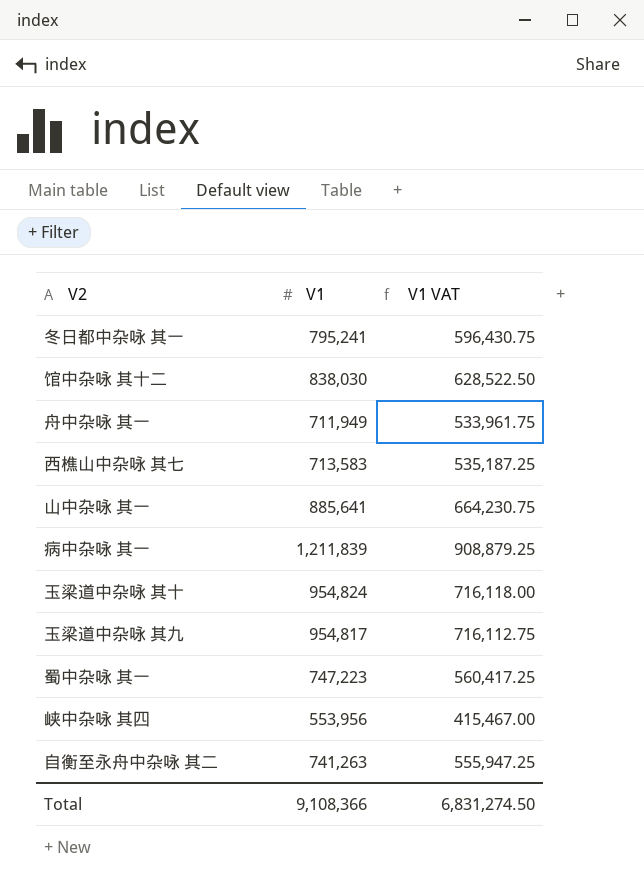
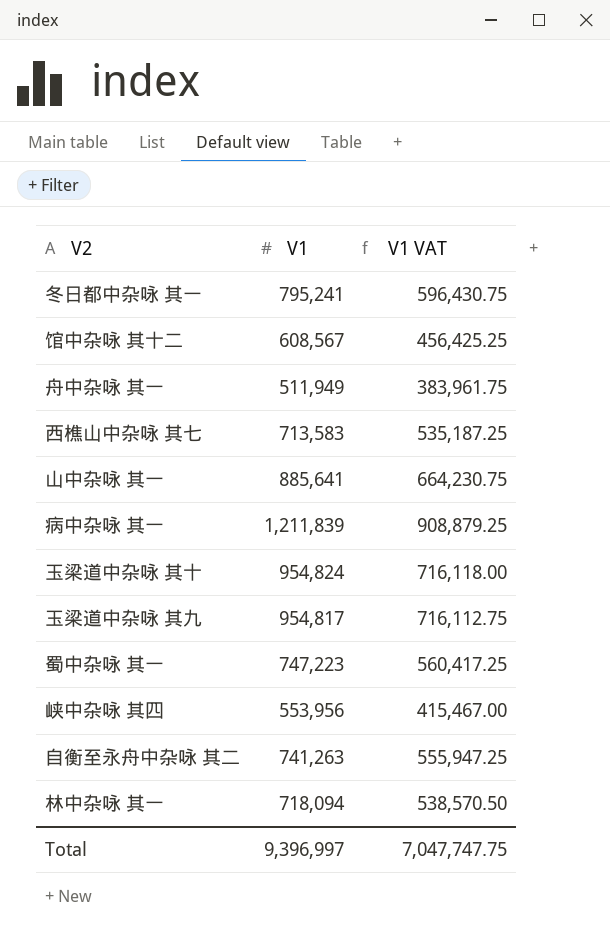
馆中杂咏 其十二 | V1: 838,030 -> 608,567
馆中杂咏 其十二 | V1 VAT: 628,522.50 -> 456,425.25
舟中杂咏 其一 | V1: 711,949 -> 511,949
舟中杂咏 其一 | V1 VAT: 533,961.75 -> 383,961.75
row 林中杂咏 其一: none -> 718,094 | 538,570.50
Total | V1: 9,108,366 -> 9,396,997
Total | V1 VAT: 6,831,274.50 -> 7,047,747.75

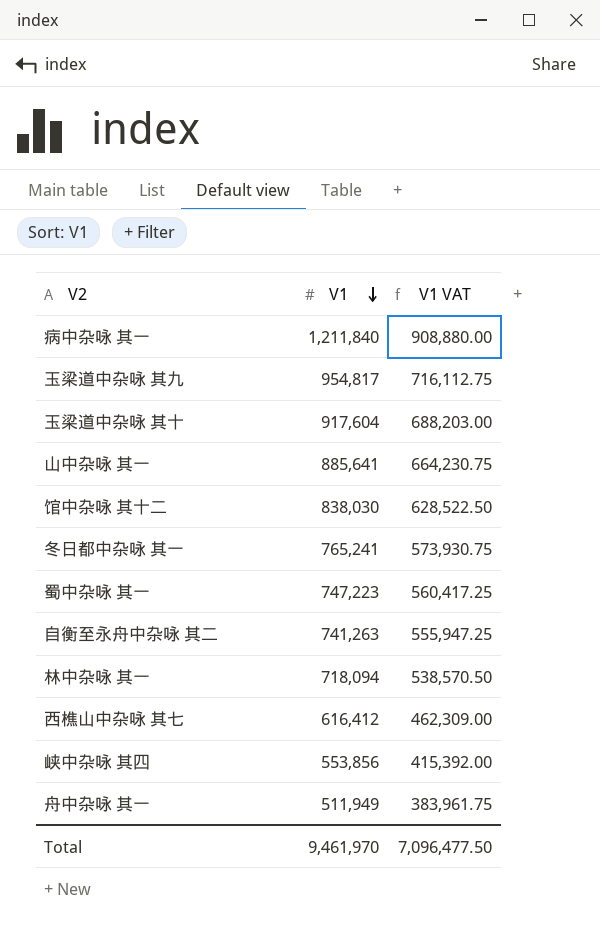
row order: none -> V1 descending
病中杂咏 其一 | V1: 1,211,839 -> 1,211,840
病中杂咏 其一 | V1 VAT: 908,879.25 -> 908,880.00
玉梁道中杂咏 其十 | V1: 954,824 -> 917,604
玉梁道中杂咏 其十 | V1 VAT: 716,118.00 -> 688,203.00
馆中杂咏 其十二 | V1: 608,567 -> 838,030
馆中杂咏 其十二 | V1 VAT: 456,425.25 -> 628,522.50
冬日都中杂咏 其一 | V1: 795,241 -> 765,241
冬日都中杂咏 其一 | V1 VAT: 596,430.75 -> 573,930.75
西樵山中杂咏 其七 | V1: 713,583 -> 616,412
西樵山中杂咏 其七 | V1 VAT: 535,187.25 -> 462,309.00
峡中杂咏 其四 | V1: 553,956 -> 553,856
峡中杂咏 其四 | V1 VAT: 415,467.00 -> 415,392.00
Total | V1: 9,396,997 -> 9,461,970
Total | V1 VAT: 7,047,747.75 -> 7,096,477.50

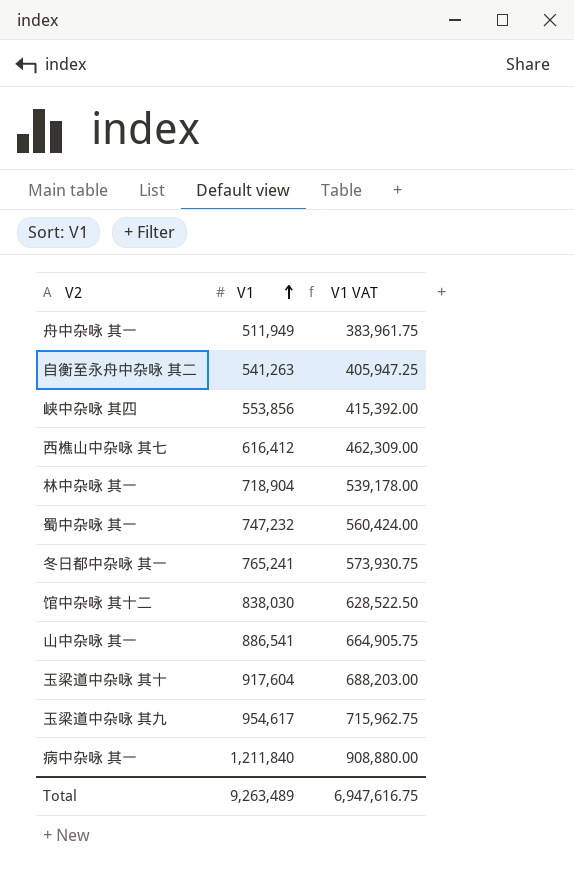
row order: V1 descending -> V1 ascending
自衡至永舟中杂咏 其二 | V1: 741,263 -> 541,263
自衡至永舟中杂咏 其二 | V1 VAT: 555,947.25 -> 405,947.25
林中杂咏 其一 | V1: 718,094 -> 718,904
林中杂咏 其一 | V1 VAT: 538,570.50 -> 539,178.00
蜀中杂咏 其一 | V1: 747,223 -> 747,232
蜀中杂咏 其一 | V1 VAT: 560,417.25 -> 560,424.00
山中杂咏 其一 | V1: 885,641 -> 886,541
山中杂咏 其一 | V1 VAT: 664,230.75 -> 664,905.75
玉梁道中杂咏 其九 | V1: 954,817 -> 954,617
玉梁道中杂咏 其九 | V1 VAT: 716,112.75 -> 715,962.75
Total | V1: 9,461,970 -> 9,263,489
Total | V1 VAT: 7,096,477.50 -> 6,947,616.75

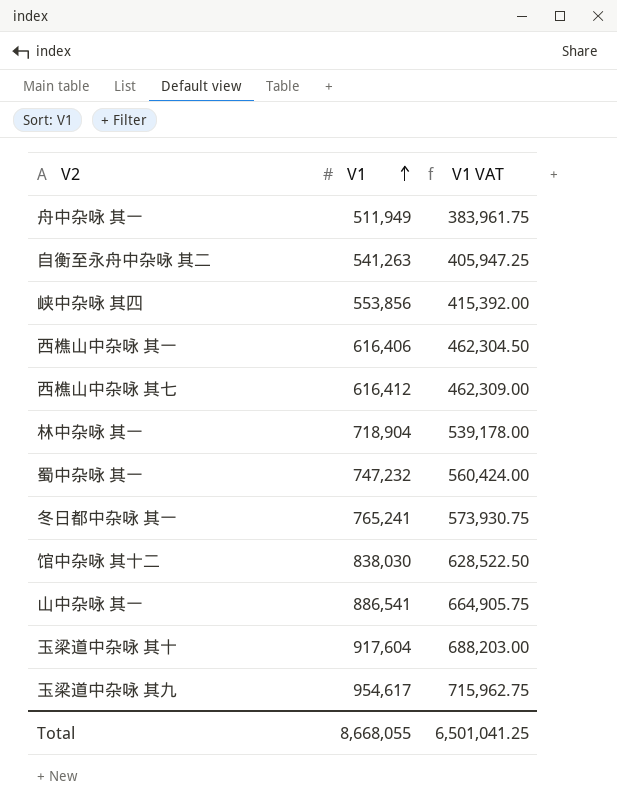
row 病中杂咏 其一: 1,211,840 | 908,880.00 -> none
row 西樵山中杂咏 其一: none -> 616,406 | 462,304.50
Total | V1: 9,263,489 -> 8,668,055
Total | V1 VAT: 6,947,616.75 -> 6,501,041.25

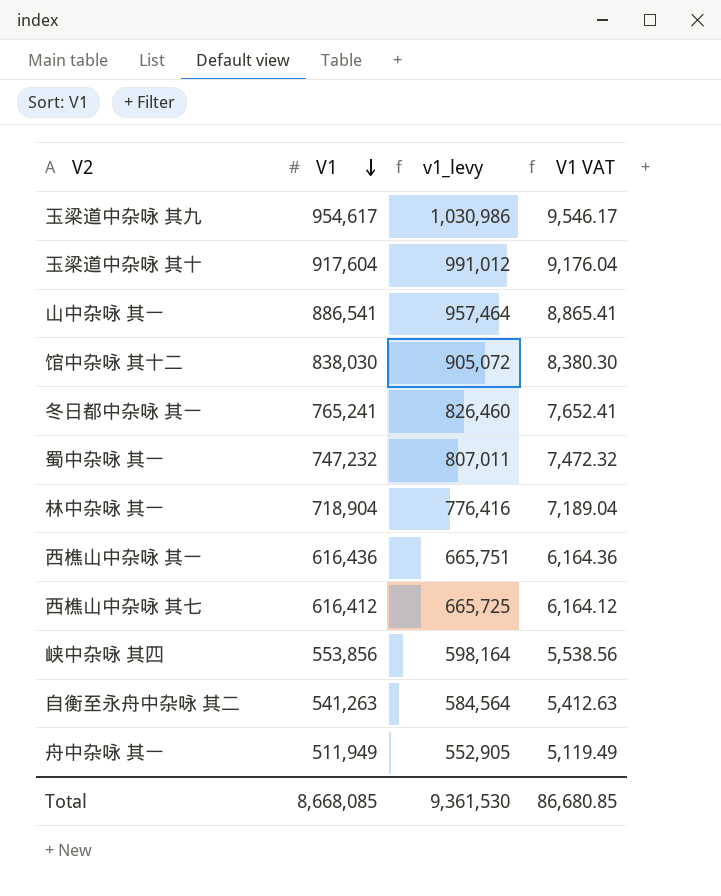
row order: V1 ascending -> V1 descending
column v1_levy | formula: none -> [V1] * 1.08
column V1 VAT | formula: [V1] * 0.75 -> [V1] * 0.01
西樵山中杂咏 其一 | V1: 616,406 -> 616,436
Total | V1: 8,668,055 -> 8,668,085
Total | V1 VAT: 6,501,041.25 -> 86,680.85

